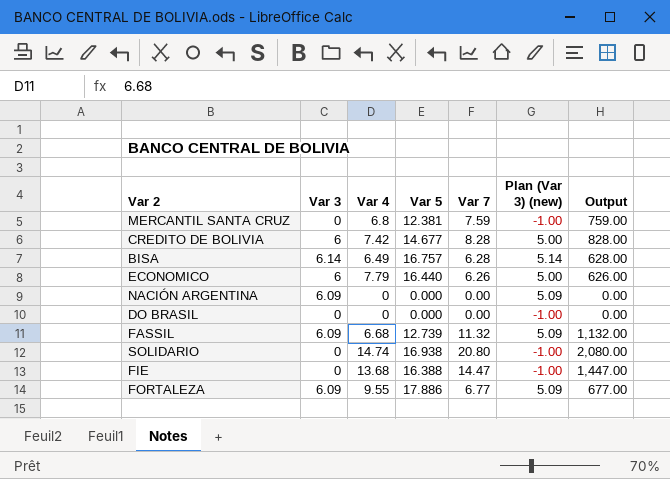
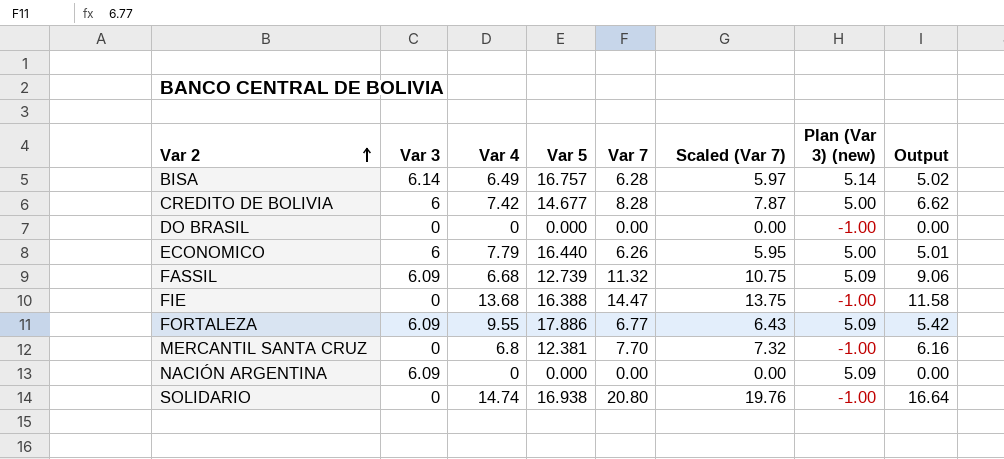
row order: none -> Var 2 ascending
column Scaled (Var 7) | formula: none -> [Var 7] * 0.95
column Output | formula: [Var 7] * 100 -> [Var 7] * 0.8
MERCANTIL SANTA CRUZ | Var 7: 7.59 -> 7.70

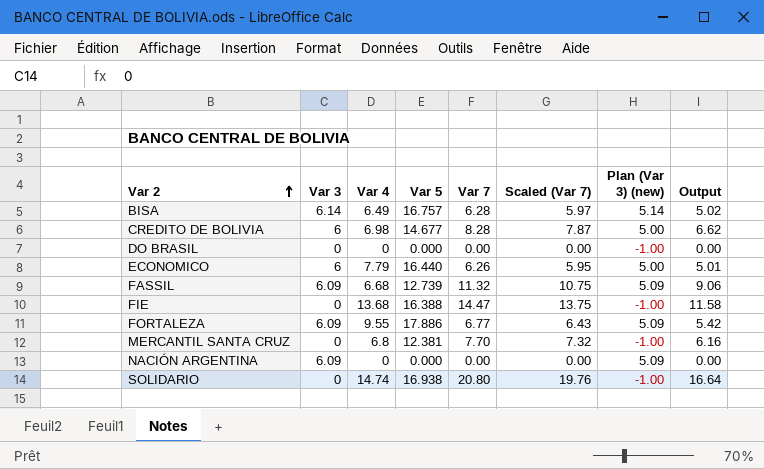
CREDITO DE BOLIVIA | Var 4: 7.42 -> 6.98

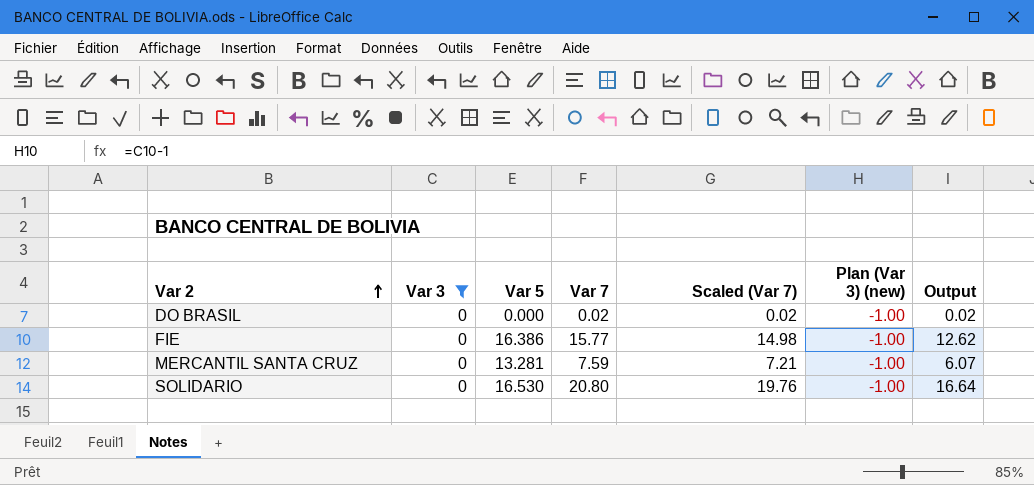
filter: none -> Var 3 = 0
column Var 4 | position: 3 -> none
DO BRASIL | Var 7: 0.00 -> 0.02
DO BRASIL | Scaled (Var 7): 0.00 -> 0.02
DO BRASIL | Output: 0.00 -> 0.02
FIE | Var 5: 16.388 -> 16.386
FIE | Var 7: 14.47 -> 15.77
FIE | Scaled (Var 7): 13.75 -> 14.98
FIE | Output: 11.58 -> 12.62
MERCANTIL SANTA CRUZ | Var 5: 12.381 -> 13.281
MERCANTIL SANTA CRUZ | Var 7: 7.70 -> 7.59
MERCANTIL SANTA CRUZ | Scaled (Var 7): 7.32 -> 7.21
MERCANTIL SANTA CRUZ | Output: 6.16 -> 6.07
SOLIDARIO | Var 5: 16.938 -> 16.530

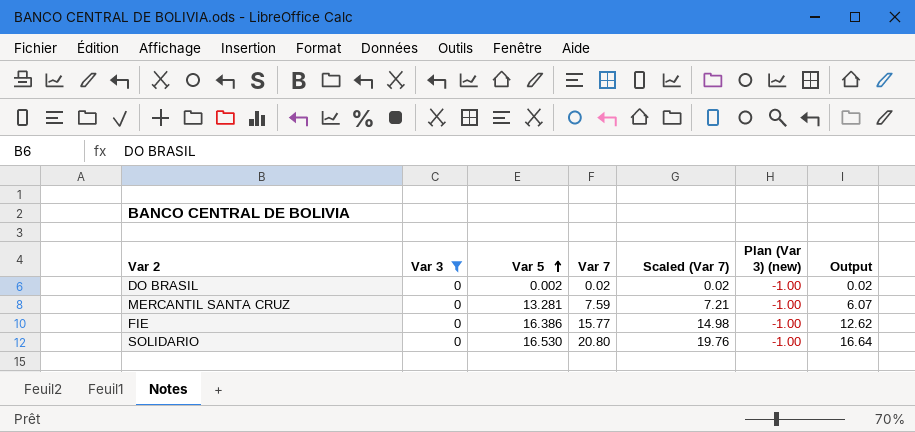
row order: Var 2 ascending -> Var 5 ascending
DO BRASIL | Var 5: 0.000 -> 0.002

